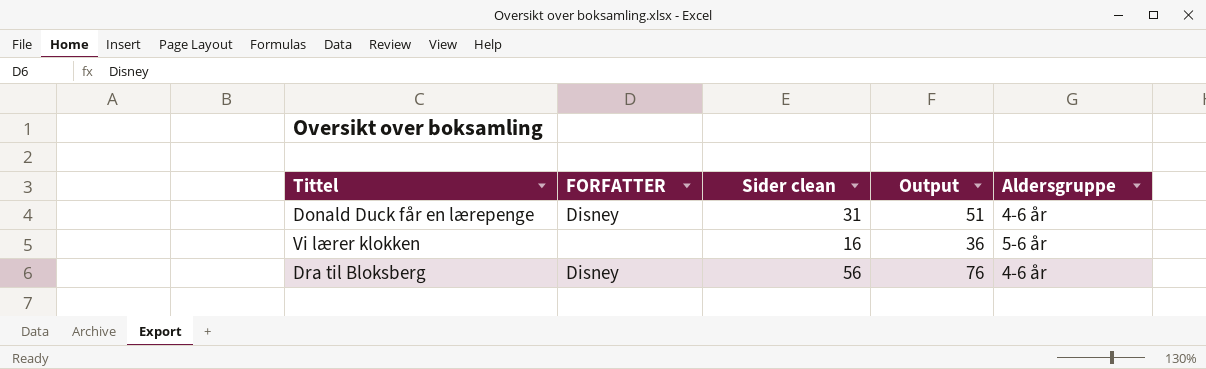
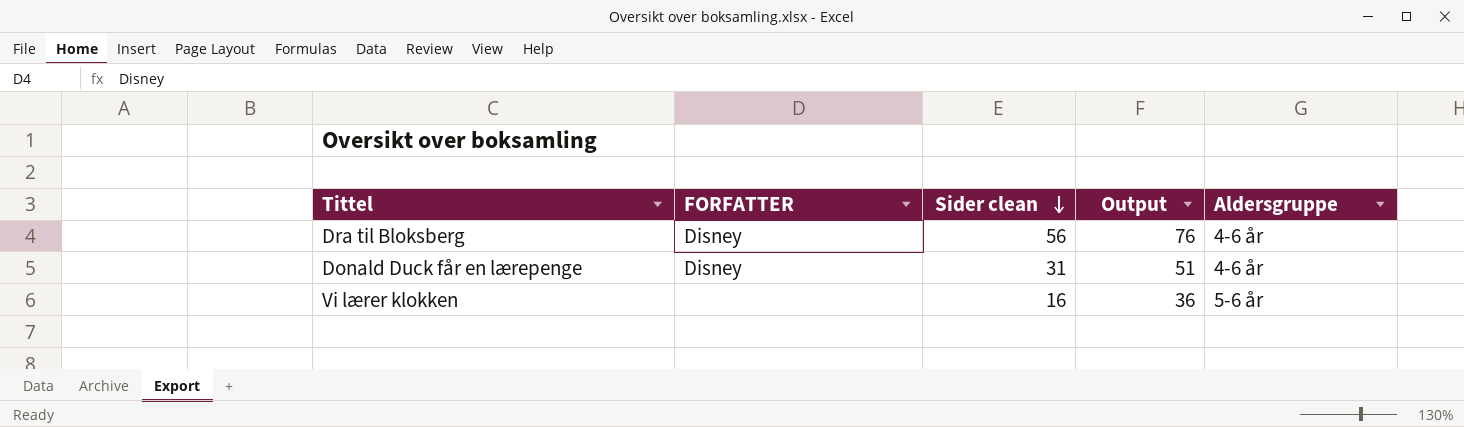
row order: none -> Sider clean descending

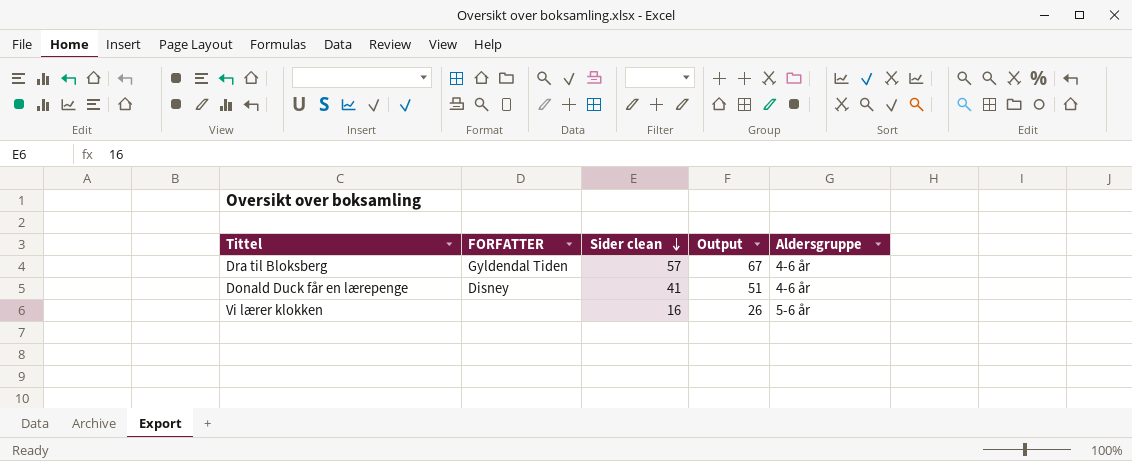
column Output | formula: [Sider clean] + 20 -> [Sider clean] + 10
Dra til Bloksberg | FORFATTER: Disney -> Gyldendal Tiden
Dra til Bloksberg | Sider clean: 56 -> 57
Donald Duck får en lærepenge | Sider clean: 31 -> 41

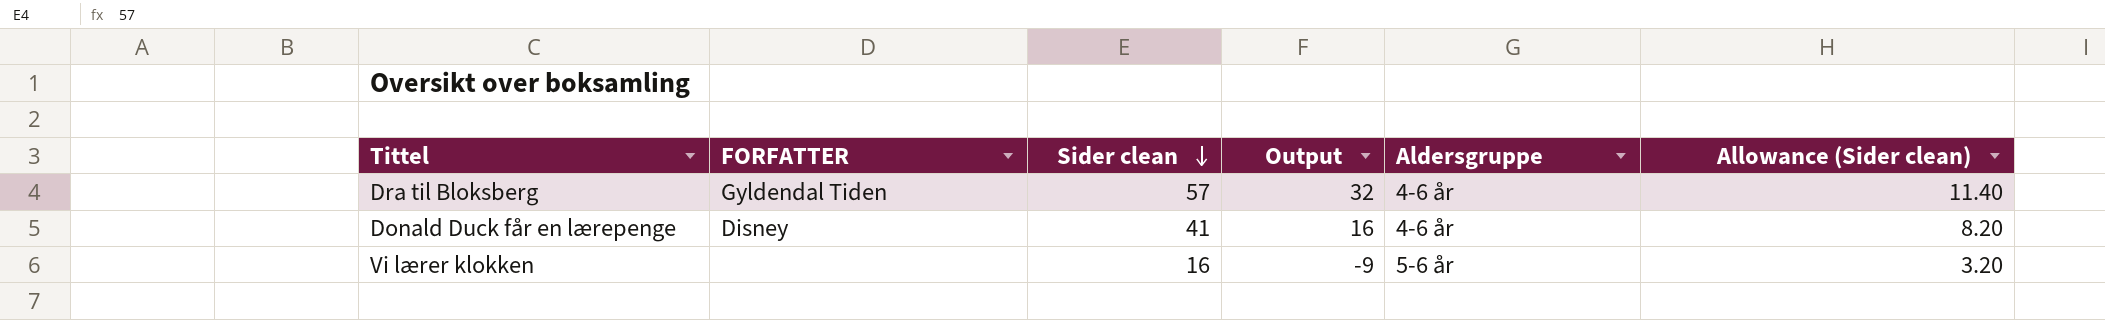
column Output | formula: [Sider clean] + 10 -> [Sider clean] - 25
column Allowance (Sider clean) | formula: none -> [Sider clean] * 0.2

